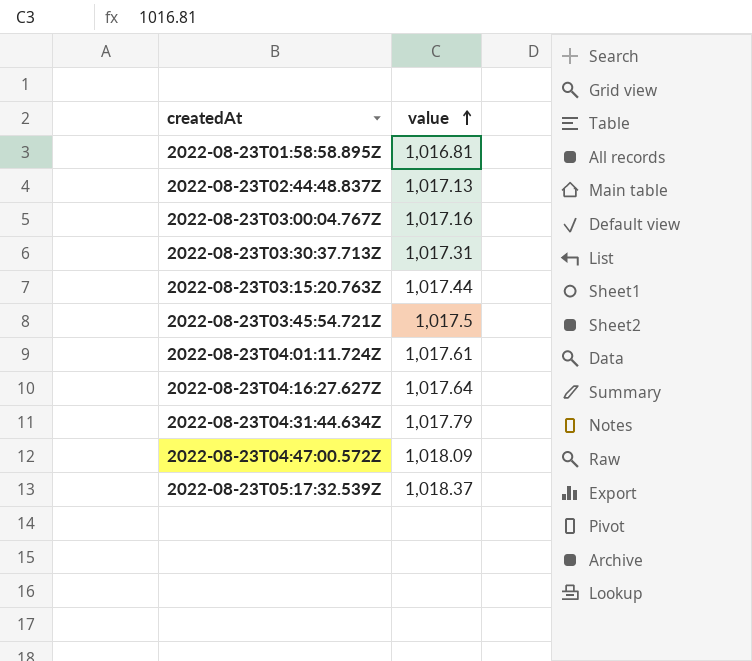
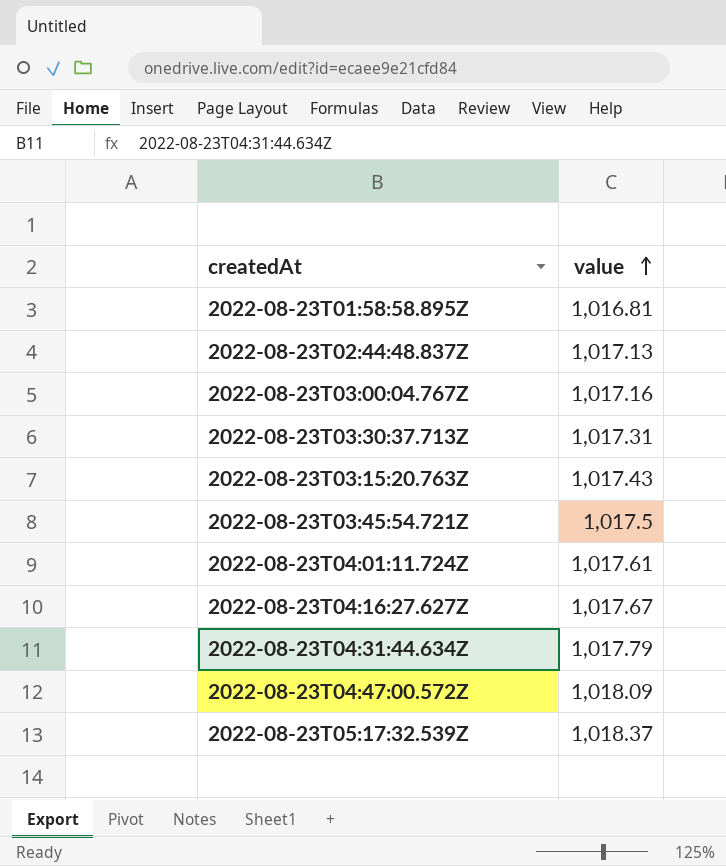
2022-08-23T03:15:20.763Z | value: 1,017.44 -> 1,017.43
2022-08-23T04:16:27.627Z | value: 1,017.64 -> 1,017.67

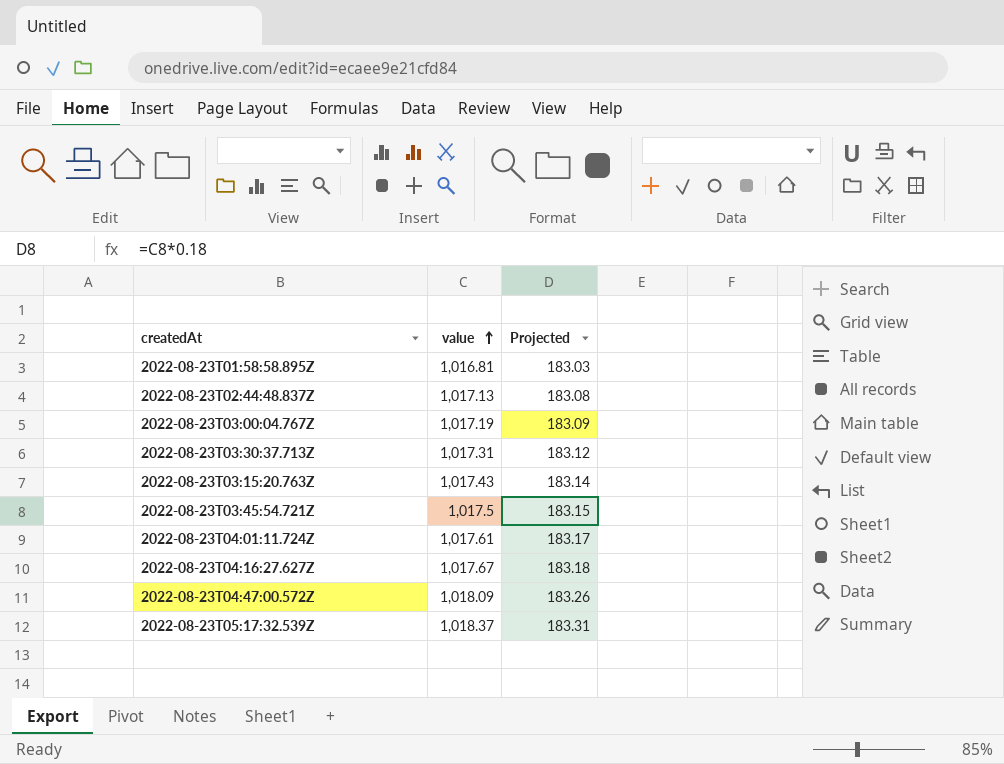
column Projected | formula: none -> [value] * 0.18
row 2022-08-23T04:31:44.634Z: 1,017.79 -> none
2022-08-23T03:00:04.767Z | value: 1,017.16 -> 1,017.19

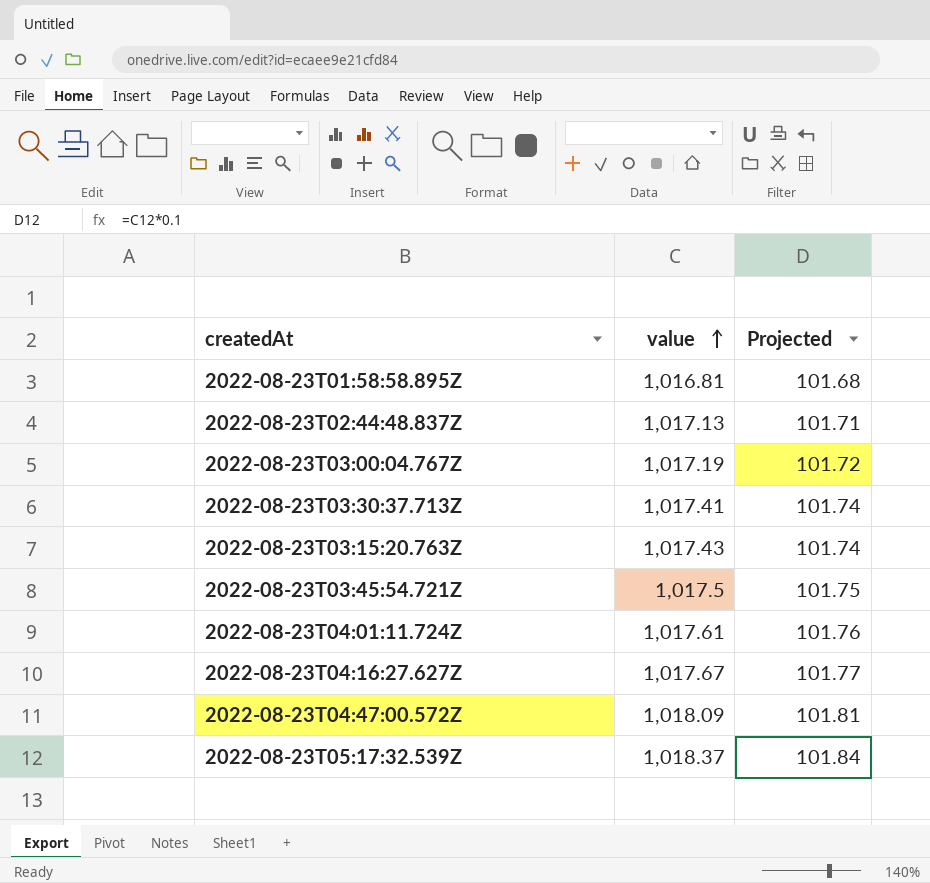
column Projected | formula: [value] * 0.18 -> [value] * 0.1
2022-08-23T03:30:37.713Z | value: 1,017.31 -> 1,017.41

